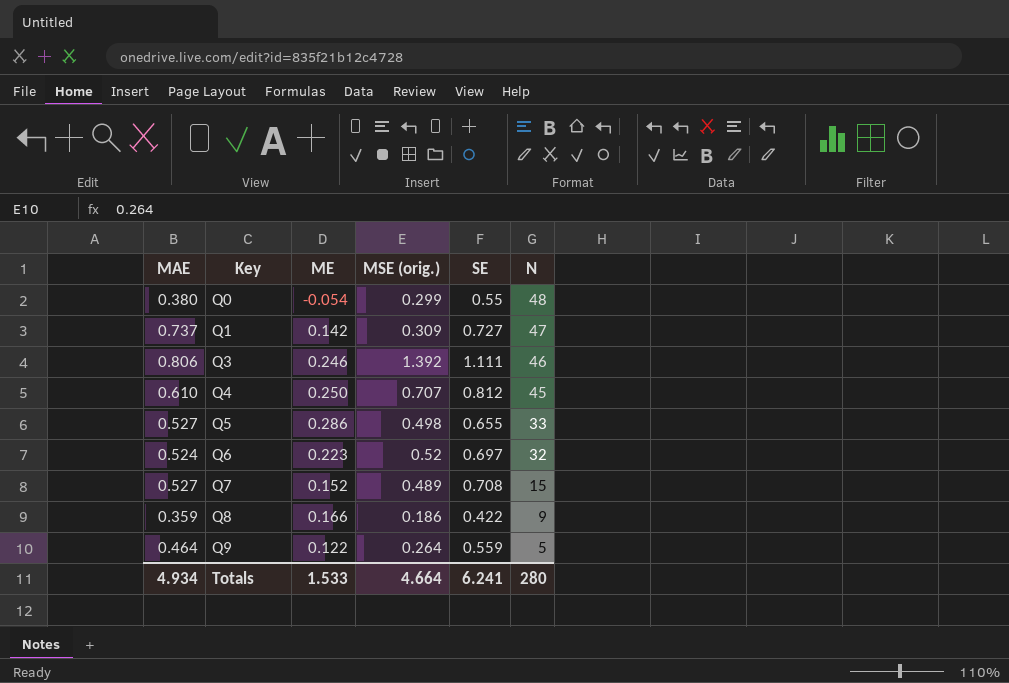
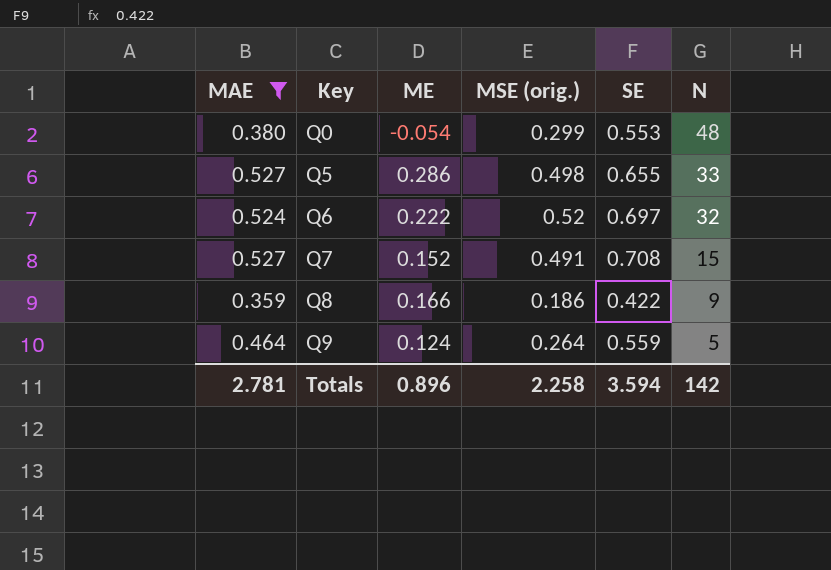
filter: none -> MAE <= 0.527
Q0 | SE: 0.55 -> 0.553
Q6 | ME: 0.223 -> 0.222
Q7 | MSE (orig.): 0.489 -> 0.491
Q9 | ME: 0.122 -> 0.124
Totals | MAE: 4.934 -> 2.781
Totals | ME: 1.533 -> 0.896
Totals | MSE (orig.): 4.664 -> 2.258
Totals | SE: 6.241 -> 3.594
Totals | N: 280 -> 142

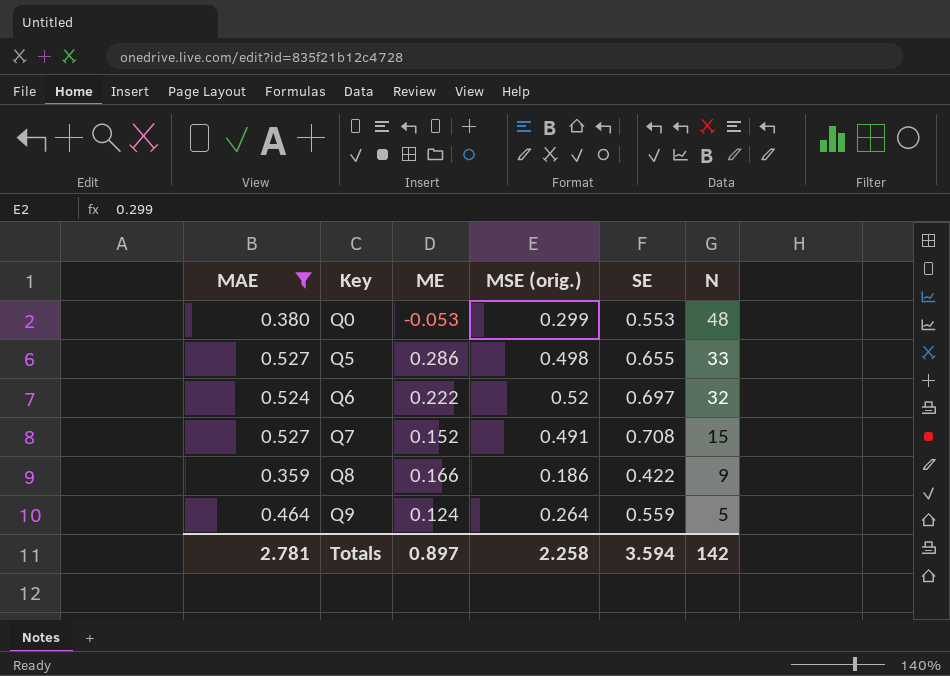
Q0 | ME: -0.054 -> -0.053
Totals | ME: 0.896 -> 0.897

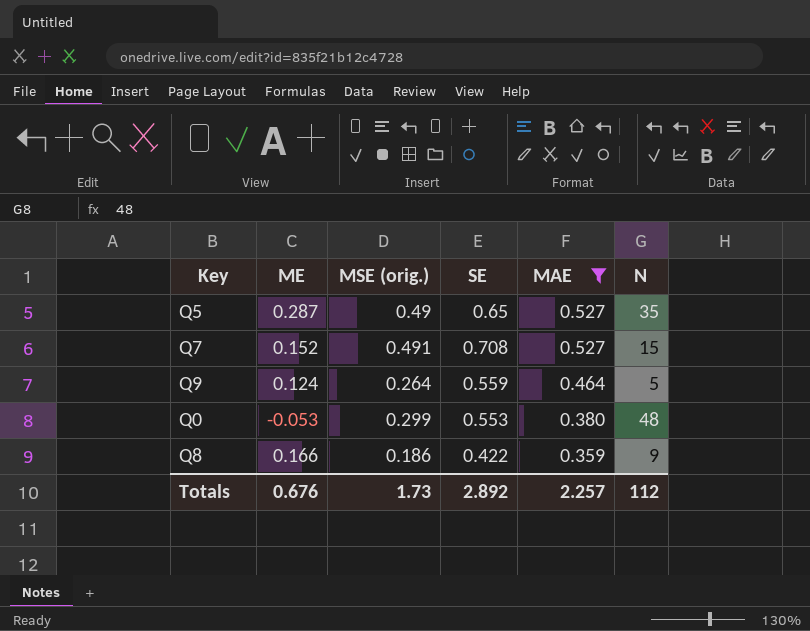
row order: Key ascending -> MAE descending
column MAE | position: 1 -> 5
row Q6: 0.524 | 0.222 | 0.52 | 0.697 | 32 -> none
Q5 | ME: 0.286 -> 0.287
Q5 | MSE (orig.): 0.498 -> 0.49
Q5 | SE: 0.655 -> 0.65
Q5 | N: 33 -> 35
Totals | ME: 0.897 -> 0.676
Totals | MSE (orig.): 2.258 -> 1.73
Totals | SE: 3.594 -> 2.892
Totals | MAE: 2.781 -> 2.257
Totals | N: 142 -> 112

